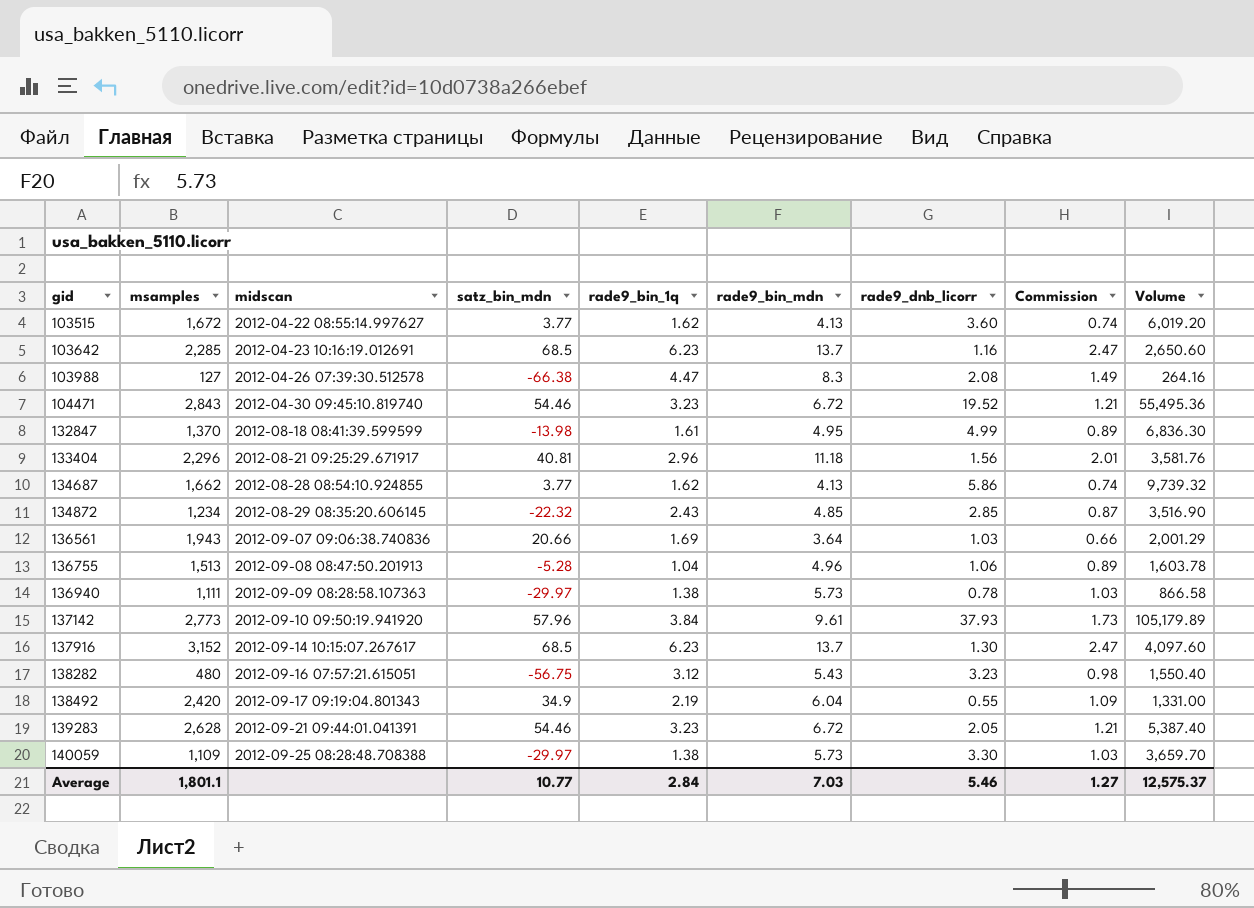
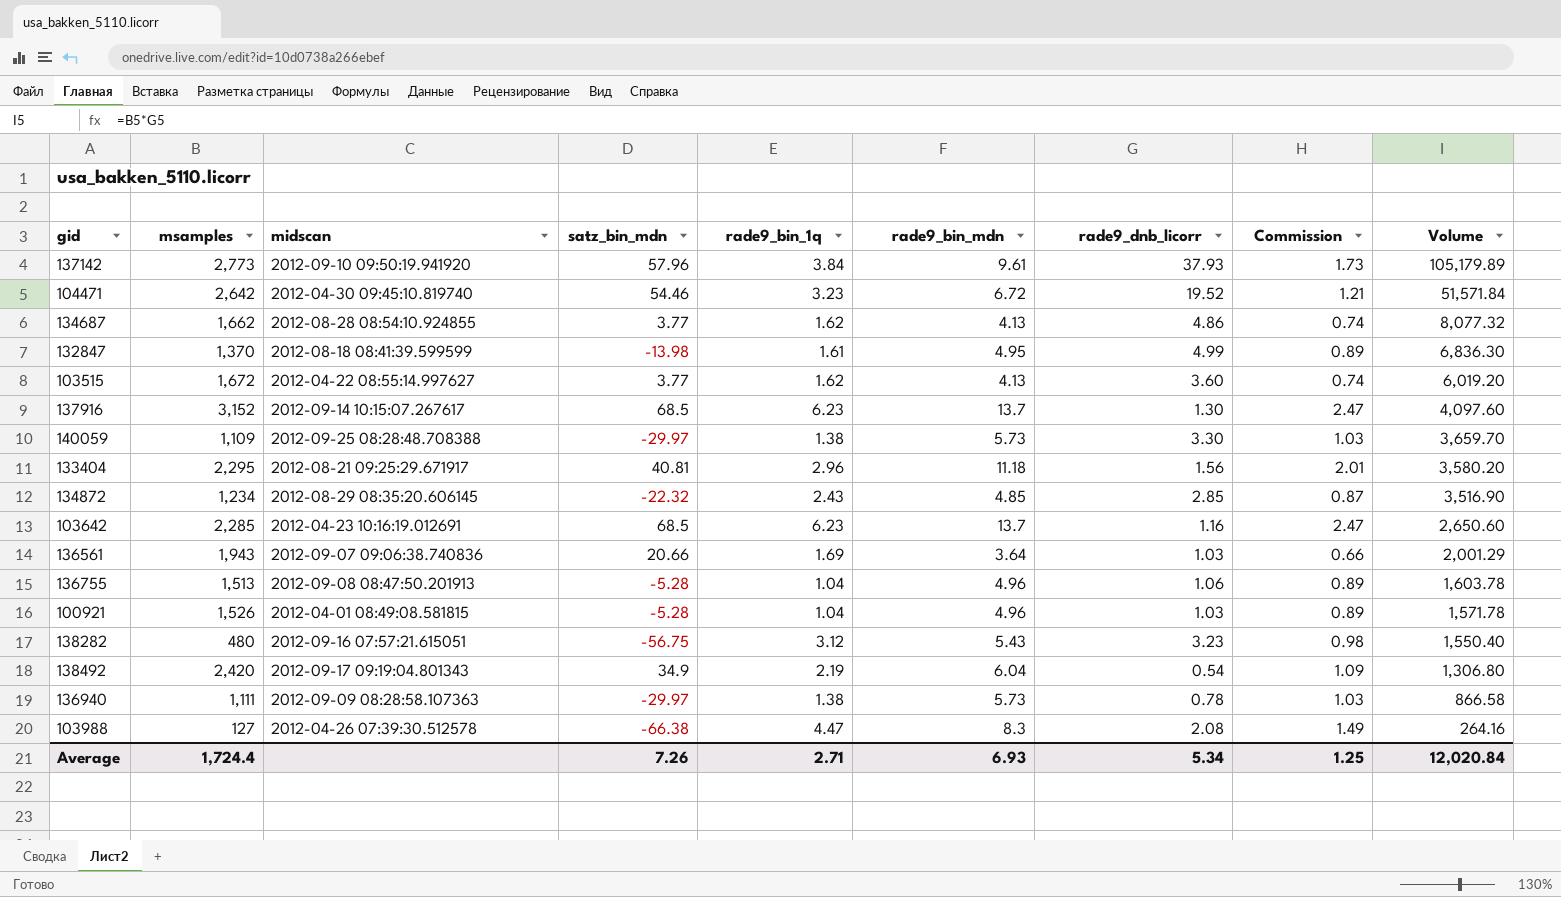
row order: gid ascending -> Volume descending
row 139283: 2,628 | 2012-09-21 09:44:01.041391 | 54.46 | 3.23 | 6.72 | 2.05 | 1.21 | 5,387.40 -> none
104471 | msamples: 2,843 -> 2,642
104471 | Volume: 55,495.36 -> 51,571.84
134687 | rade9_dnb_licorr: 5.86 -> 4.86
134687 | Volume: 9,739.32 -> 8,077.32
133404 | msamples: 2,296 -> 2,295
133404 | Volume: 3,581.76 -> 3,580.20
row 100921: none -> 1,526 | 2012-04-01 08:49:08.581815 | -5.28 | 1.04 | 4.96 | 1.03 | 0.89 | 1,571.78
138492 | rade9_dnb_licorr: 0.55 -> 0.54
138492 | Volume: 1,331.00 -> 1,306.80
Average | msamples: 1,801.1 -> 1,724.4
Average | satz_bin_mdn: 10.77 -> 7.26
Average | rade9_bin_1q: 2.84 -> 2.71
Average | rade9_bin_mdn: 7.03 -> 6.93
Average | rade9_dnb_licorr: 5.46 -> 5.34
Average | Commission: 1.27 -> 1.25
Average | Volume: 12,575.37 -> 12,020.84

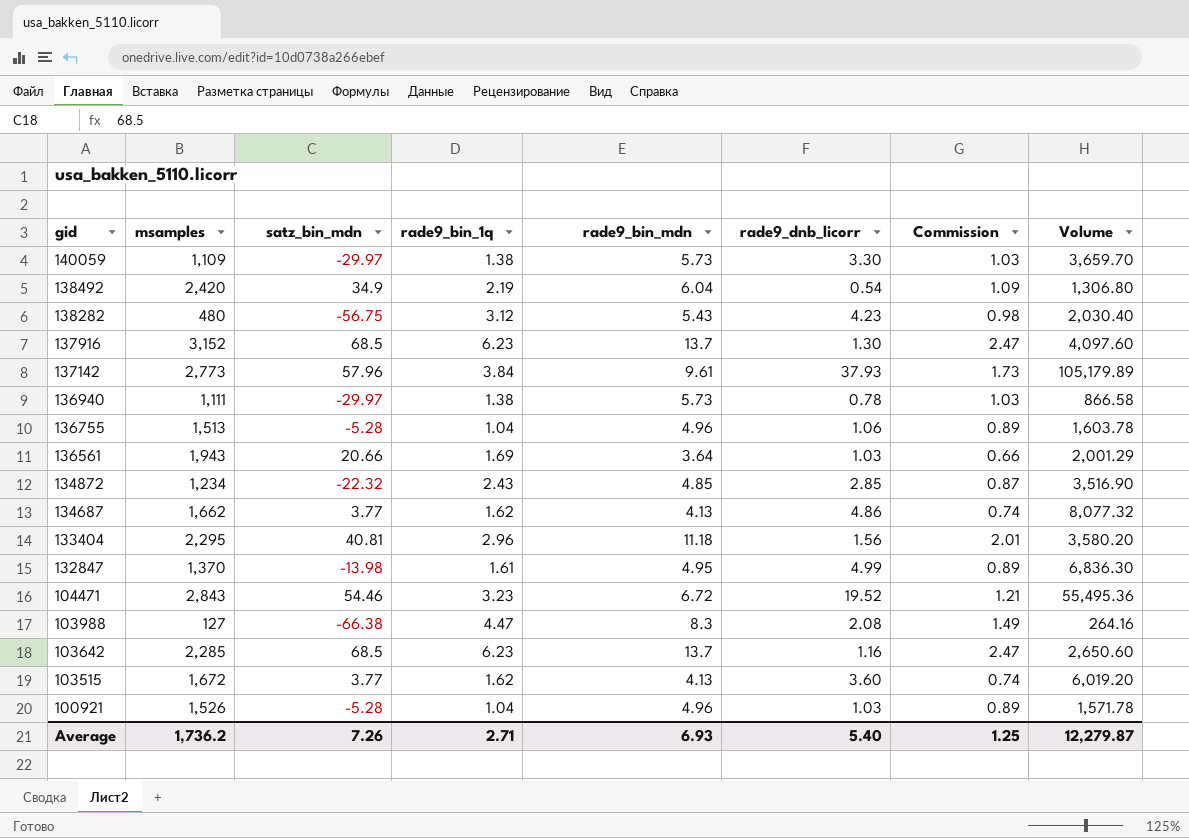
row order: Volume descending -> gid descending
column midscan | position: 3 -> none
138282 | rade9_dnb_licorr: 3.23 -> 4.23
138282 | Volume: 1,550.40 -> 2,030.40
104471 | msamples: 2,642 -> 2,843
104471 | Volume: 51,571.84 -> 55,495.36
Average | msamples: 1,724.4 -> 1,736.2
Average | rade9_dnb_licorr: 5.34 -> 5.40
Average | Volume: 12,020.84 -> 12,279.87

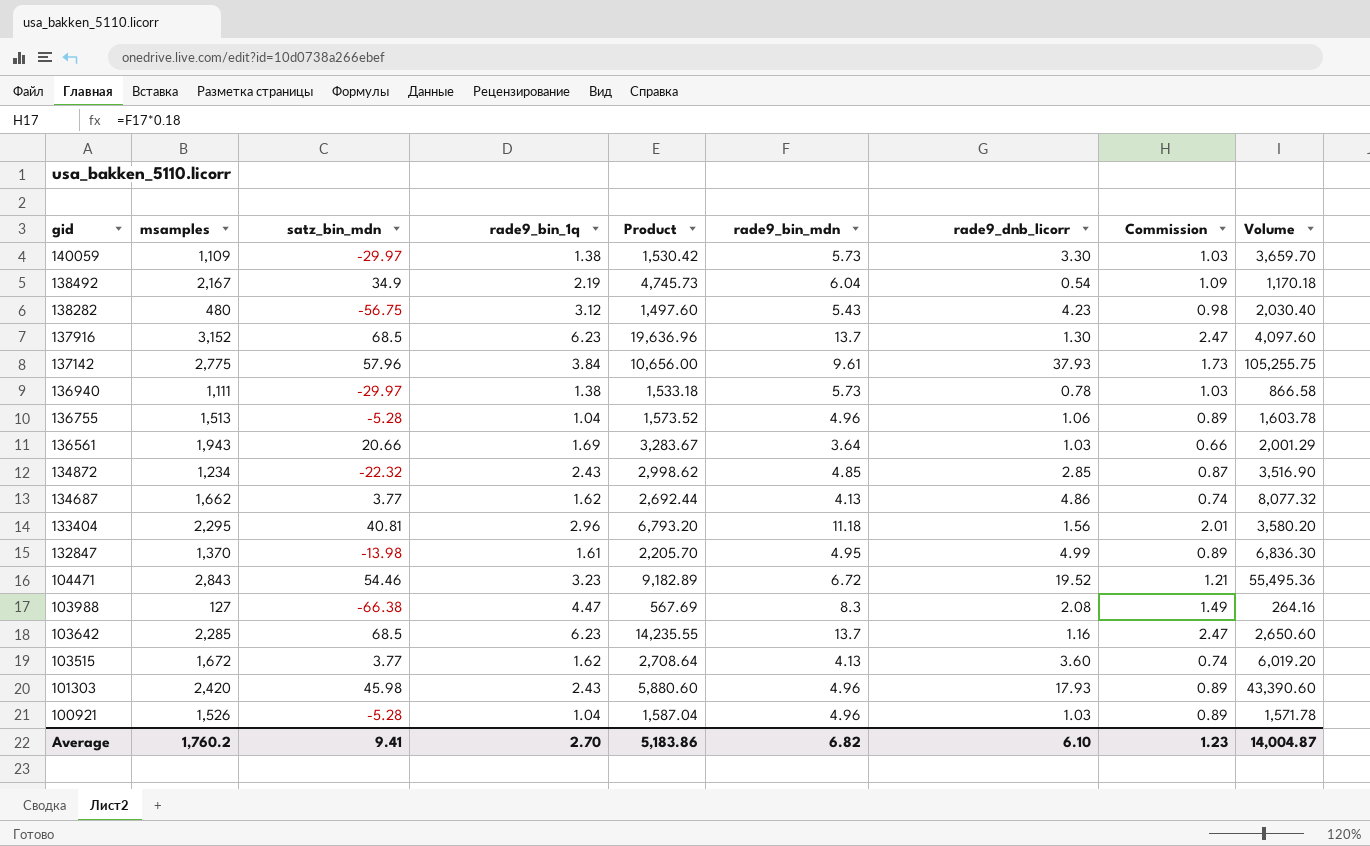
column Product | formula: none -> [msamples] * [rade9_bin_1q]
138492 | msamples: 2,420 -> 2,167
138492 | Volume: 1,306.80 -> 1,170.18
137142 | msamples: 2,773 -> 2,775
137142 | Volume: 105,179.89 -> 105,255.75
row 101303: none -> 2,420 | 45.98 | 2.43 | 5,880.60 | 4.96 | 17.93 | 0.89 | 43,390.60
Average | msamples: 1,736.2 -> 1,760.2
Average | satz_bin_mdn: 7.26 -> 9.41
Average | rade9_bin_1q: 2.71 -> 2.70
Average | rade9_bin_mdn: 6.93 -> 6.82
Average | rade9_dnb_licorr: 5.40 -> 6.10
Average | Commission: 1.25 -> 1.23
Average | Volume: 12,279.87 -> 14,004.87

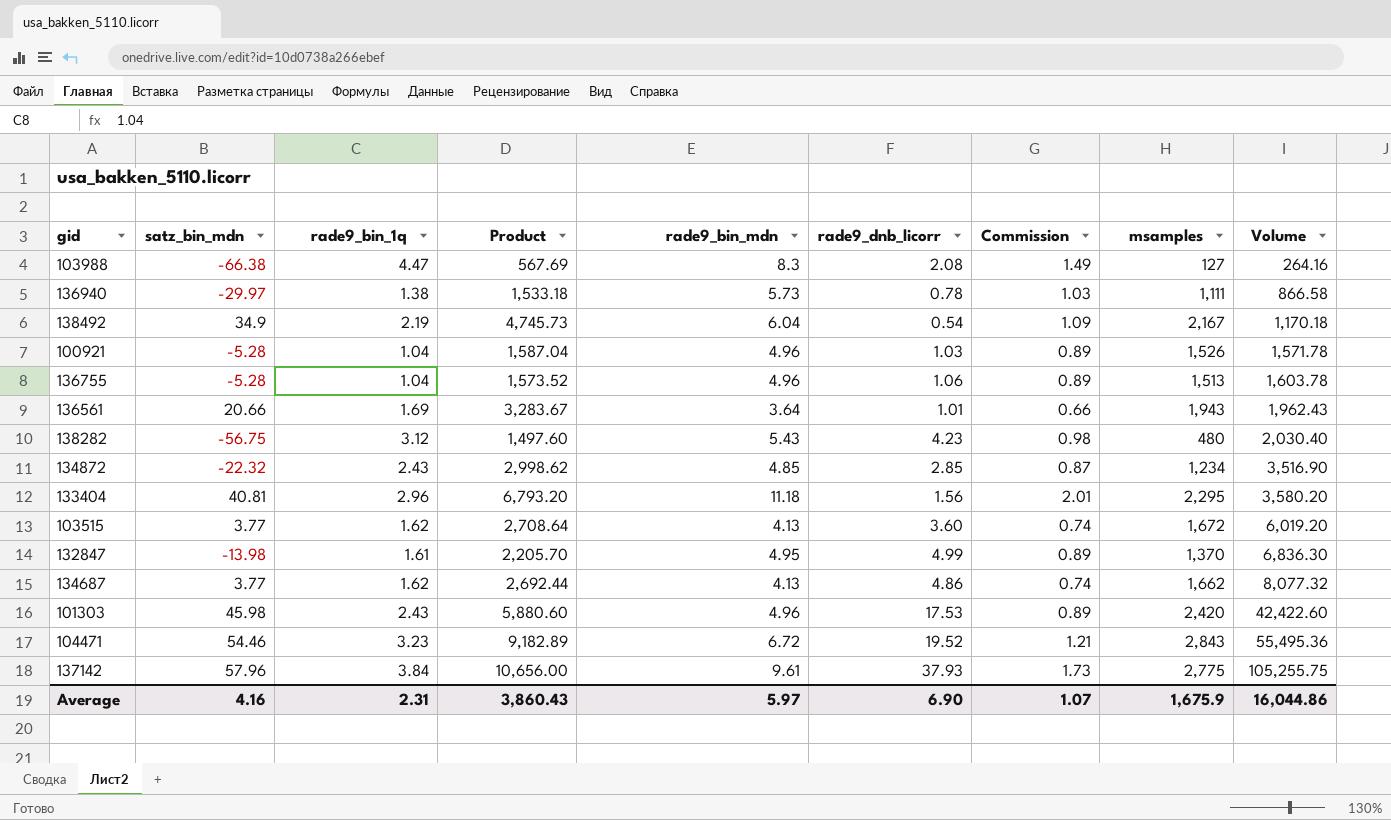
row order: gid descending -> Volume ascending
column msamples | position: 2 -> 8
row 140059: 1,109 | -29.97 | 1.38 | 1,530.42 | 5.73 | 3.30 | 1.03 | 3,659.70 -> none
row 137916: 3,152 | 68.5 | 6.23 | 19,636.96 | 13.7 | 1.30 | 2.47 | 4,097.60 -> none
row 103642: 2,285 | 68.5 | 6.23 | 14,235.55 | 13.7 | 1.16 | 2.47 | 2,650.60 -> none
136561 | rade9_dnb_licorr: 1.03 -> 1.01
136561 | Volume: 2,001.29 -> 1,962.43
101303 | rade9_dnb_licorr: 17.93 -> 17.53
101303 | Volume: 43,390.60 -> 42,422.60
Average | satz_bin_mdn: 9.41 -> 4.16
Average | rade9_bin_1q: 2.70 -> 2.31
Average | Product: 5,183.86 -> 3,860.43
Average | rade9_bin_mdn: 6.82 -> 5.97
Average | rade9_dnb_licorr: 6.10 -> 6.90
Average | Commission: 1.23 -> 1.07
Average | msamples: 1,760.2 -> 1,675.9
Average | Volume: 14,004.87 -> 16,044.86

